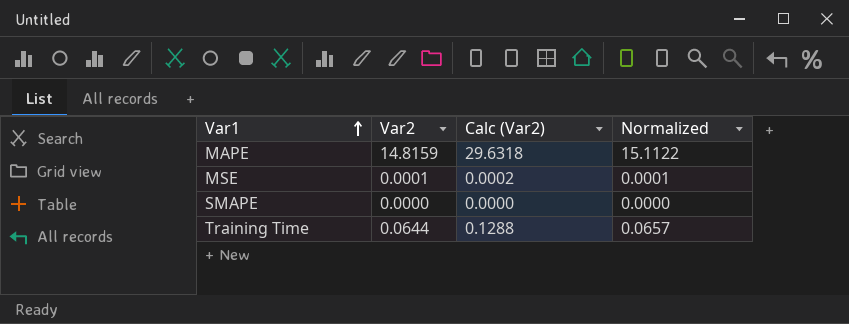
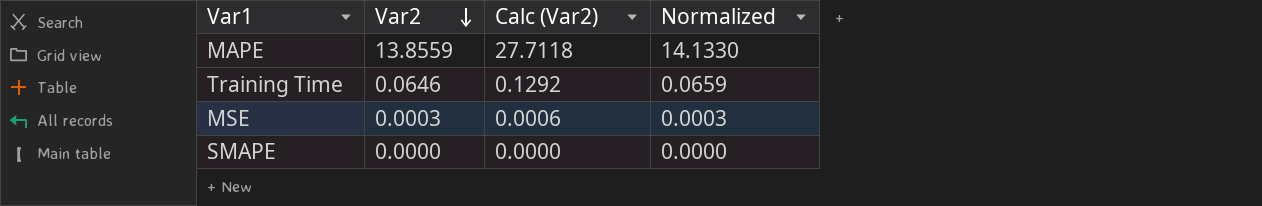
row order: Var1 ascending -> Var2 descending
MAPE | Var2: 14.8159 -> 13.8559
MAPE | Calc (Var2): 29.6318 -> 27.7118
MAPE | Normalized: 15.1122 -> 14.1330
Training Time | Var2: 0.0644 -> 0.0646
Training Time | Calc (Var2): 0.1288 -> 0.1292
Training Time | Normalized: 0.0657 -> 0.0659
MSE | Var2: 0.0001 -> 0.0003
MSE | Calc (Var2): 0.0002 -> 0.0006
MSE | Normalized: 0.0001 -> 0.0003

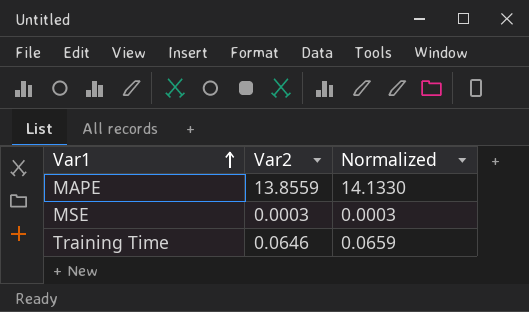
row order: Var2 descending -> Var1 ascending
column Calc (Var2) | formula: [Var2] * 2 -> none
row SMAPE: 0.0000 | 0.0000 | 0.0000 -> none

